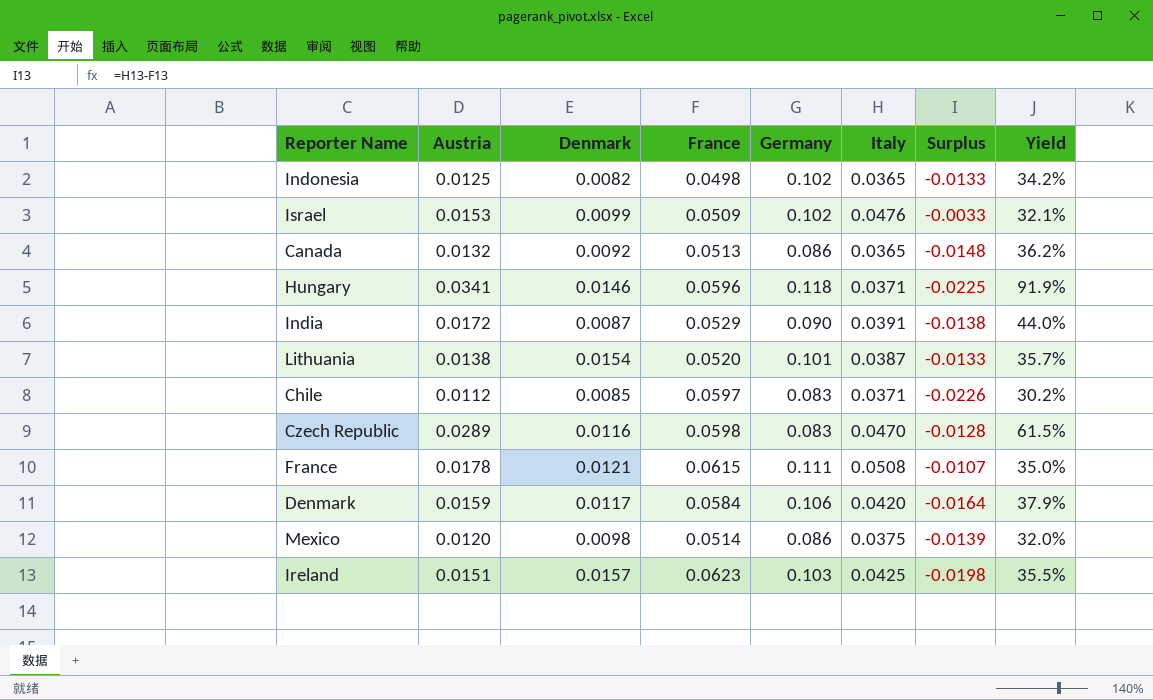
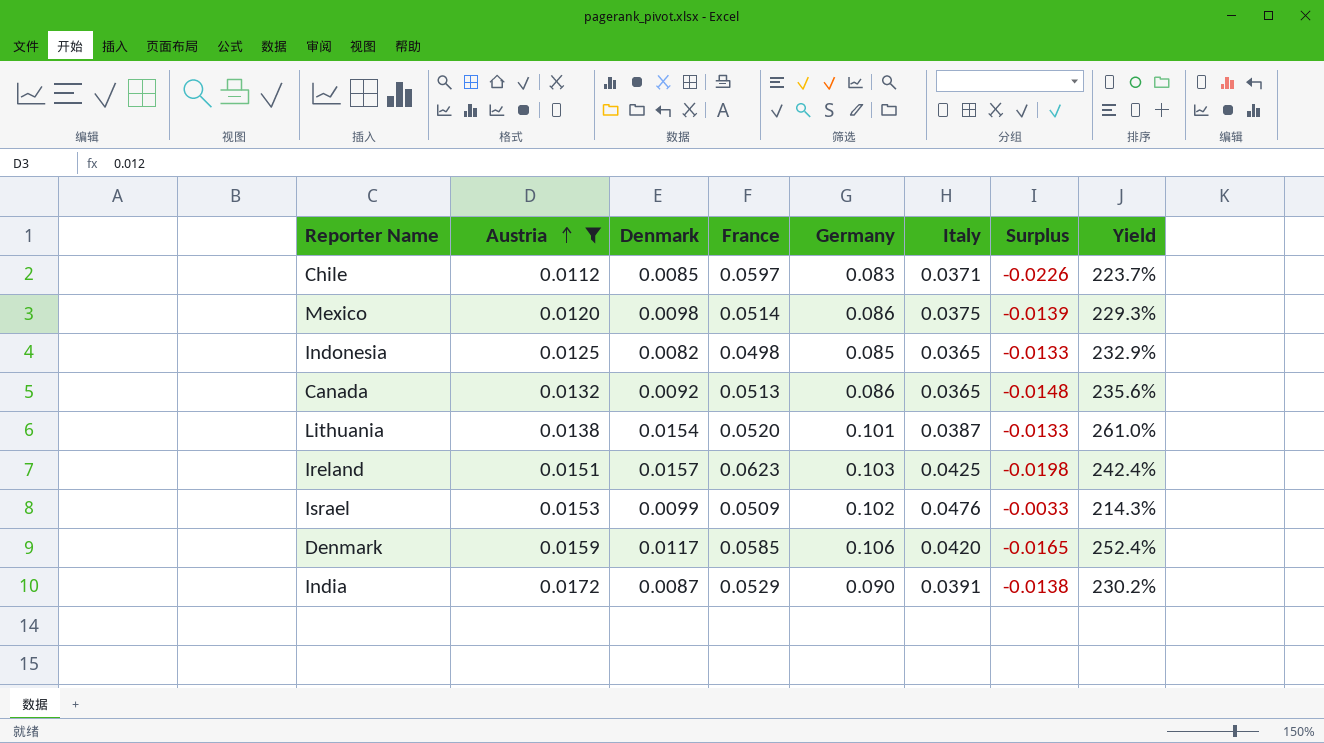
filter: none -> Austria <= 0.0172
row order: none -> Austria ascending
column Yield | formula: [Austria] / [Italy] -> [Germany] / [Italy]
Indonesia | Germany: 0.102 -> 0.085
Denmark | France: 0.0584 -> 0.0585
Denmark | Surplus: -0.0164 -> -0.0165

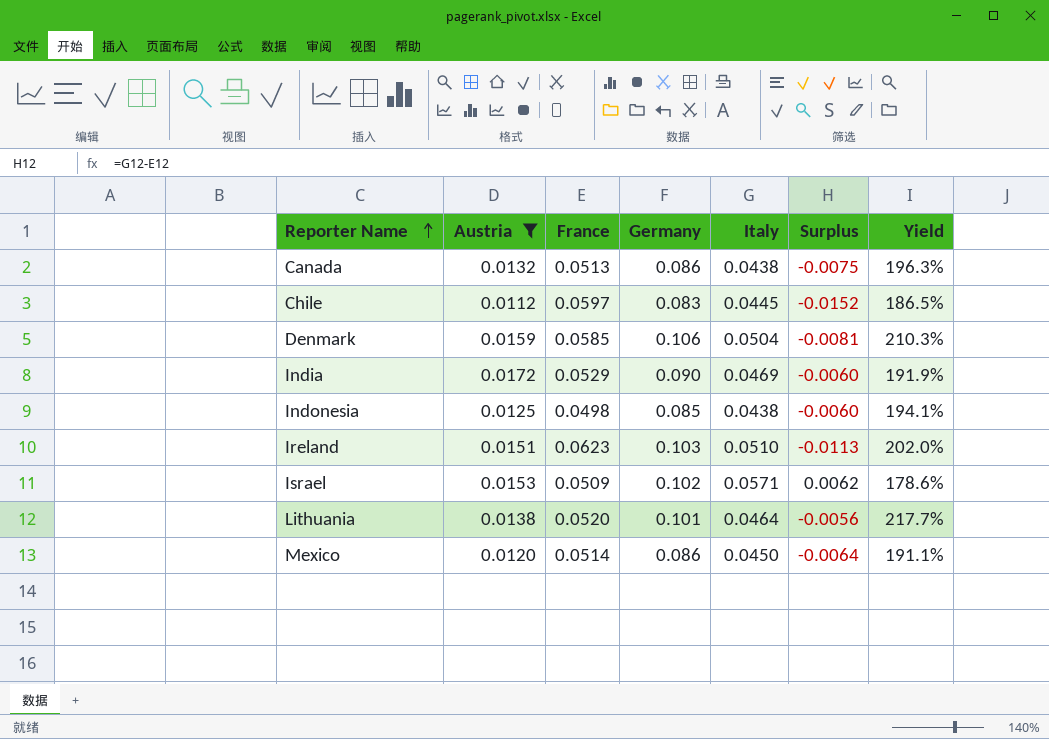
row order: Austria ascending -> Reporter Name ascending
column Denmark | position: 3 -> none
Canada | Italy: 0.0365 -> 0.0438
Canada | Surplus: -0.0148 -> -0.0075
Canada | Yield: 235.6% -> 196.3%
Chile | Italy: 0.0371 -> 0.0445
Chile | Surplus: -0.0226 -> -0.0152
Chile | Yield: 223.7% -> 186.5%
Denmark | Italy: 0.0420 -> 0.0504
Denmark | Surplus: -0.0165 -> -0.0081
Denmark | Yield: 252.4% -> 210.3%
India | Italy: 0.0391 -> 0.0469
India | Surplus: -0.0138 -> -0.0060
India | Yield: 230.2% -> 191.9%
Indonesia | Italy: 0.0365 -> 0.0438
Indonesia | Surplus: -0.0133 -> -0.0060
Indonesia | Yield: 232.9% -> 194.1%
Ireland | Italy: 0.0425 -> 0.0510
Ireland | Surplus: -0.0198 -> -0.0113
Ireland | Yield: 242.4% -> 202.0%
Israel | Italy: 0.0476 -> 0.0571
Israel | Surplus: -0.0033 -> 0.0062
Israel | Yield: 214.3% -> 178.6%
Lithuania | Italy: 0.0387 -> 0.0464
Lithuania | Surplus: -0.0133 -> -0.0056
Lithuania | Yield: 261.0% -> 217.7%
Mexico | Italy: 0.0375 -> 0.0450
Mexico | Surplus: -0.0139 -> -0.0064
Mexico | Yield: 229.3% -> 191.1%

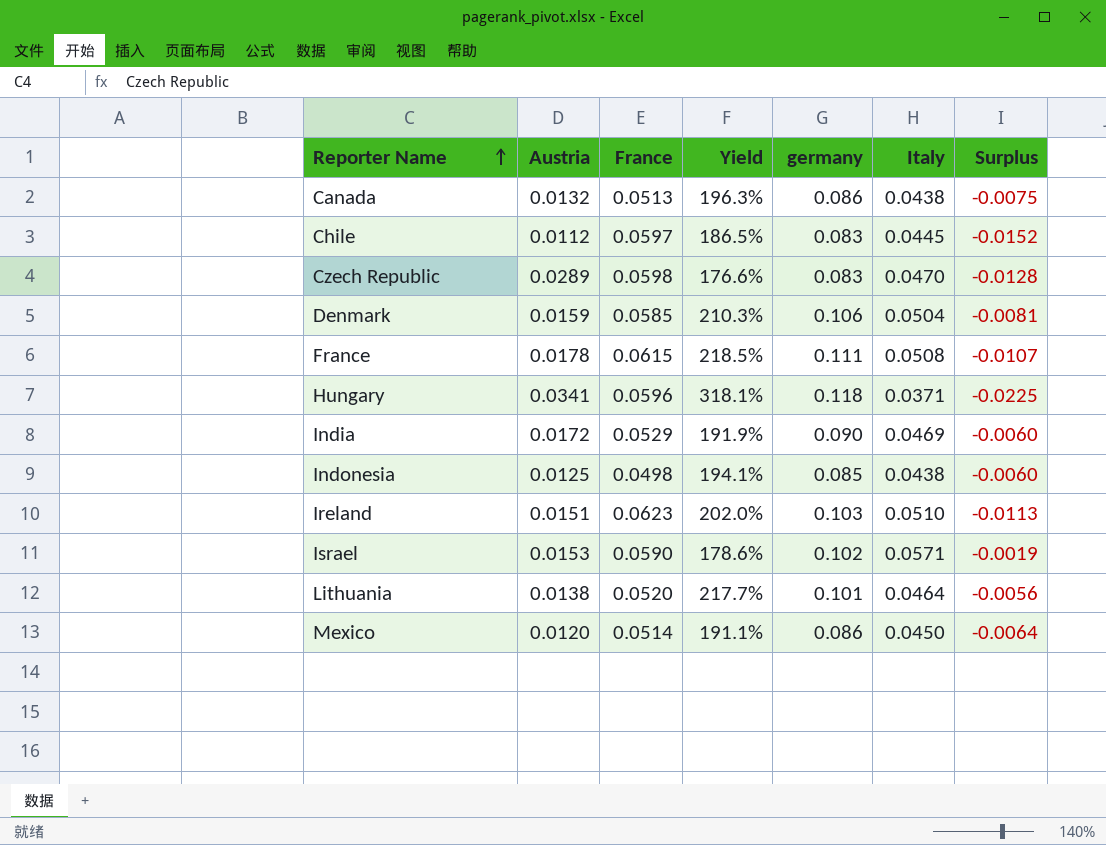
filter: Austria <= 0.0172 -> none
column Yield | position: 7 -> 4
column name: Germany -> germany
Israel | France: 0.0509 -> 0.0590
Israel | Surplus: 0.0062 -> -0.0019

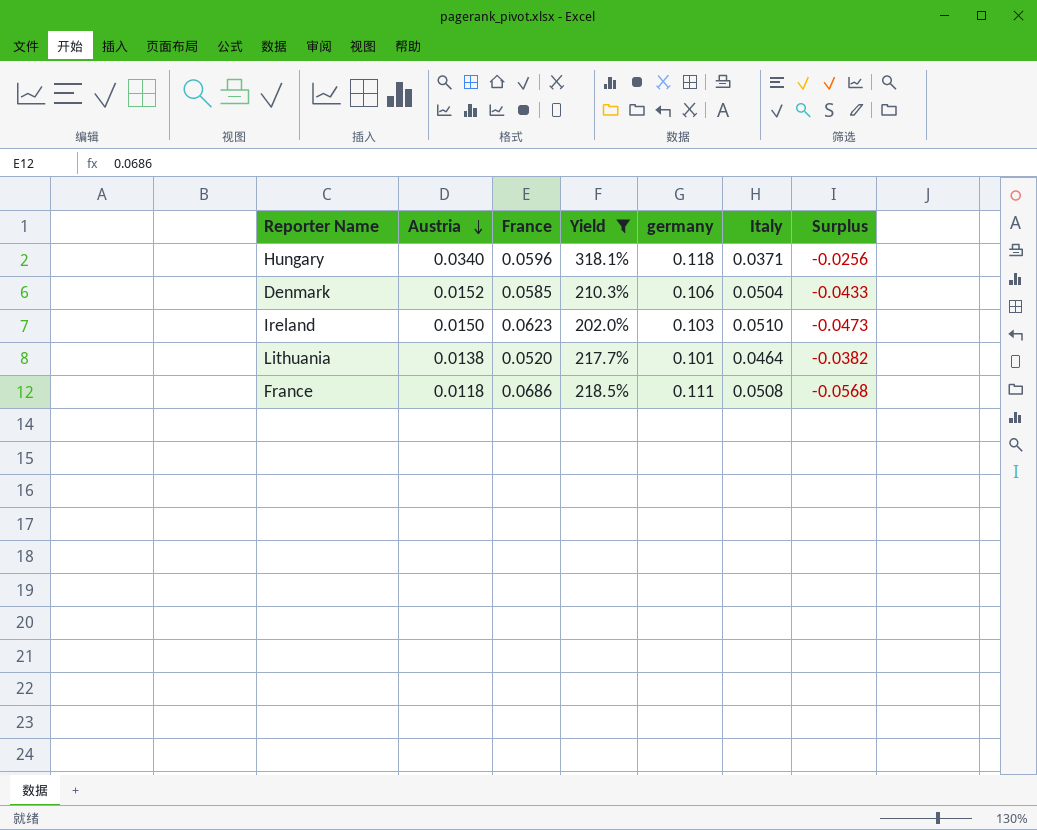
filter: none -> Yield >= 202.0%
row order: Reporter Name ascending -> Austria descending
column Surplus | formula: [Italy] - [France] -> [Austria] - [France]
Hungary | Austria: 0.0341 -> 0.0340
Denmark | Austria: 0.0159 -> 0.0152
Ireland | Austria: 0.0151 -> 0.0150
France | Austria: 0.0178 -> 0.0118
France | France: 0.0615 -> 0.0686

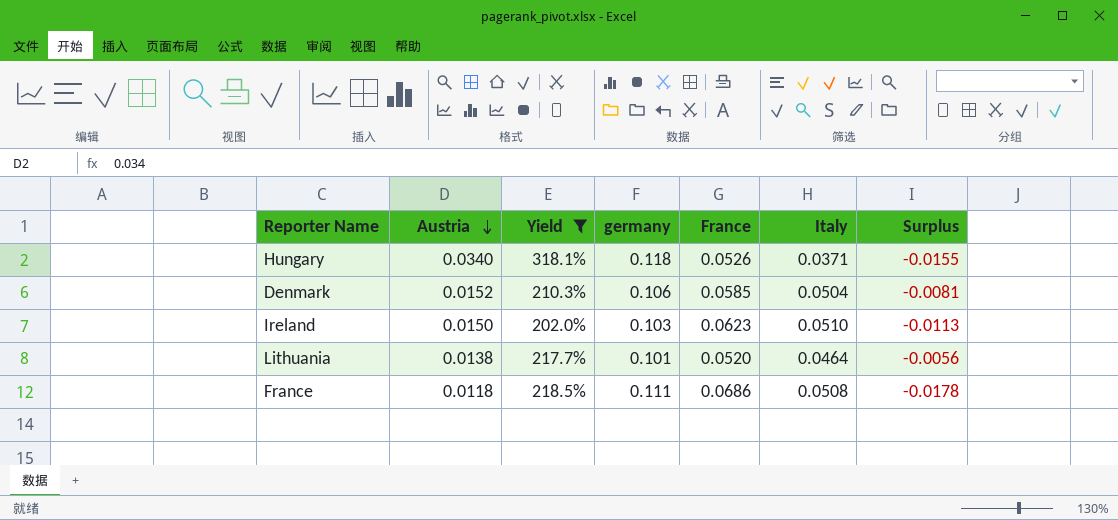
column France | position: 3 -> 5
column Surplus | formula: [Austria] - [France] -> [Italy] - [France]
Hungary | France: 0.0596 -> 0.0526

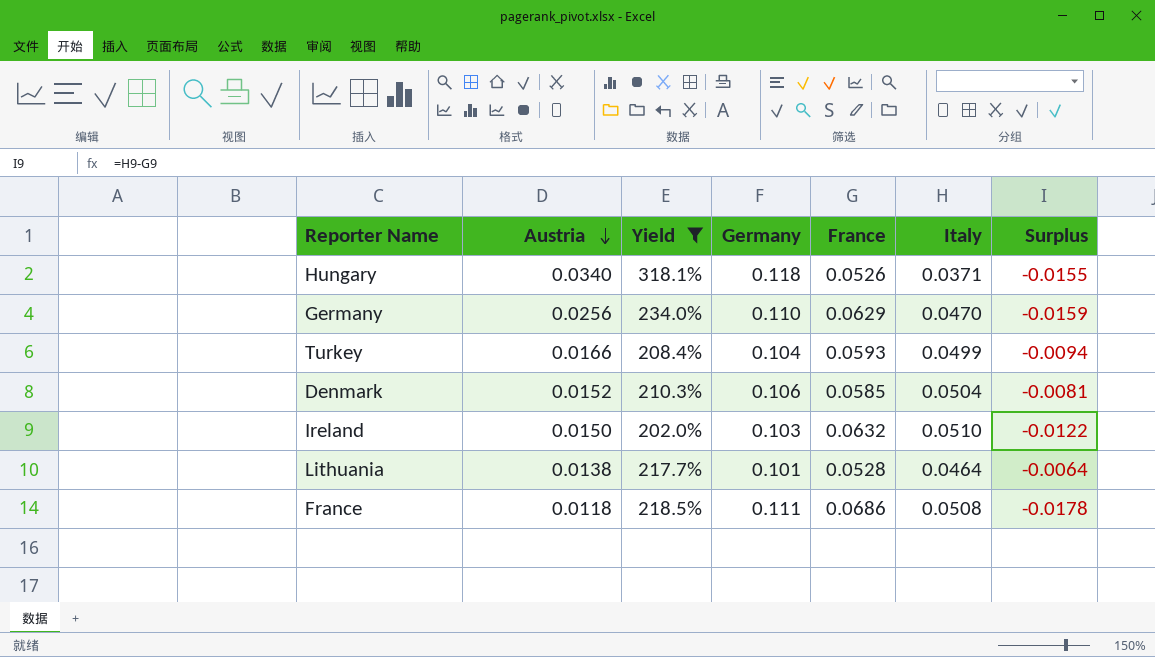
column name: germany -> Germany
row Germany: none -> 0.0256 | 234.0% | 0.110 | 0.0629 | 0.0470 | -0.0159
row Turkey: none -> 0.0166 | 208.4% | 0.104 | 0.0593 | 0.0499 | -0.0094
Ireland | France: 0.0623 -> 0.0632
Ireland | Surplus: -0.0113 -> -0.0122
Lithuania | France: 0.0520 -> 0.0528
Lithuania | Surplus: -0.0056 -> -0.0064

